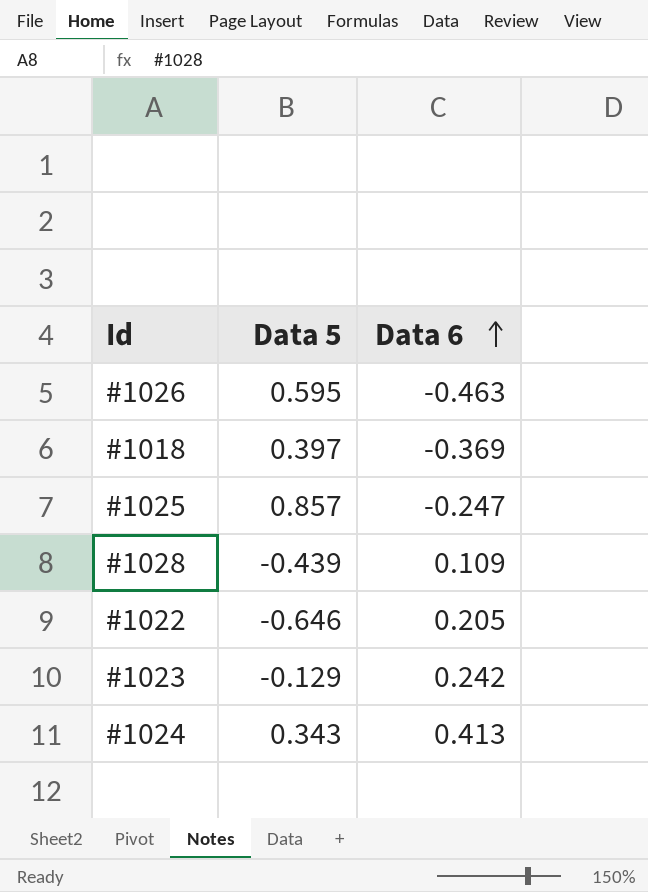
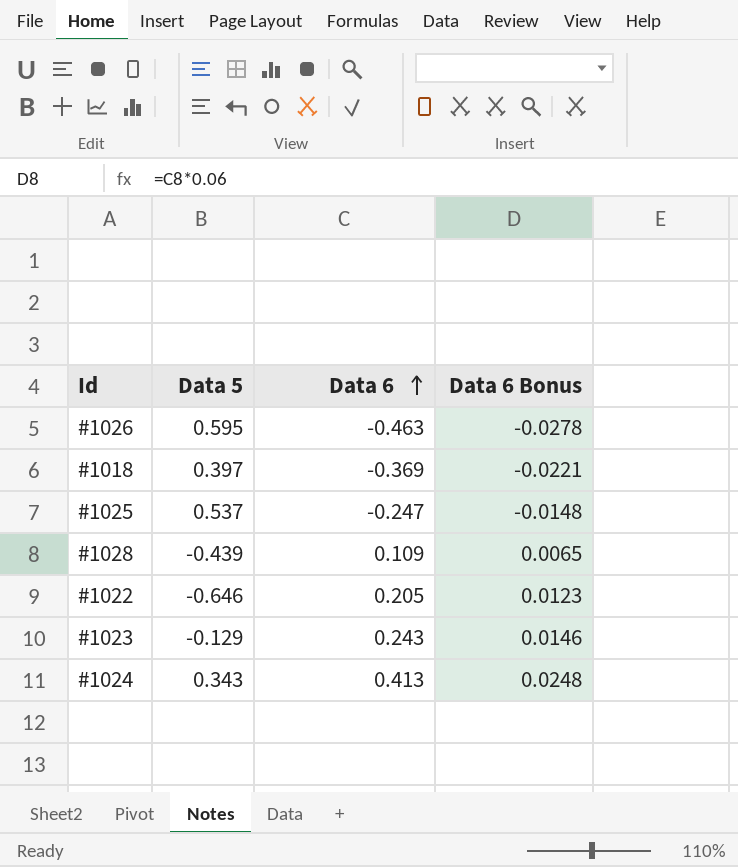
column Data 6 Bonus | formula: none -> [Data 6] * 0.06
#1025 | Data 5: 0.857 -> 0.537
#1023 | Data 6: 0.242 -> 0.243

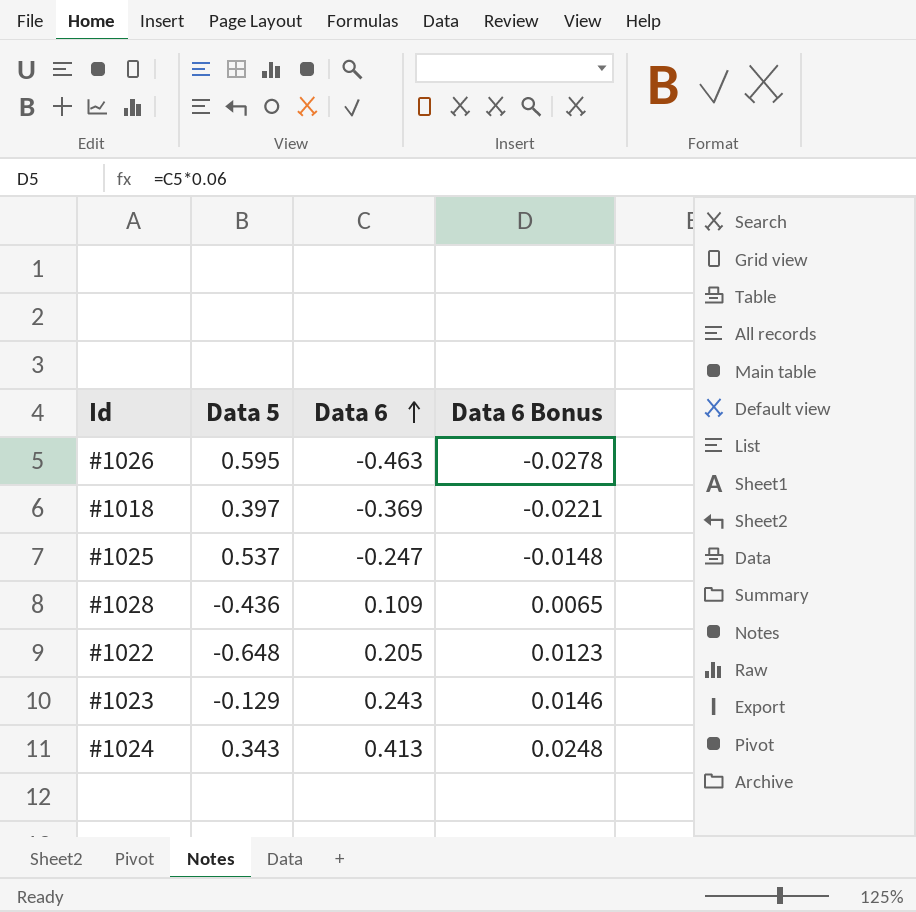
#1028 | Data 5: -0.439 -> -0.436
#1022 | Data 5: -0.646 -> -0.648

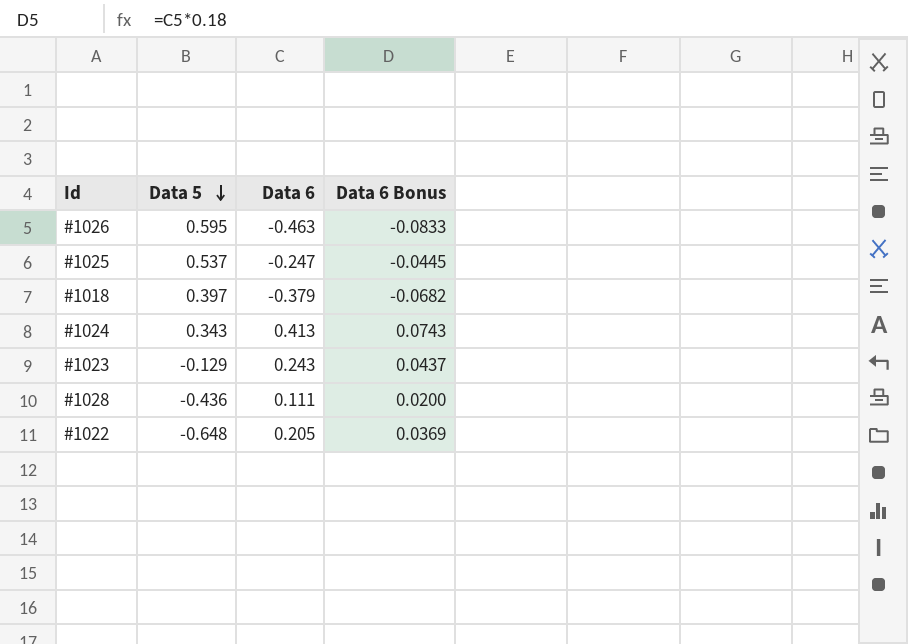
row order: Data 6 ascending -> Data 5 descending
column Data 6 Bonus | formula: [Data 6] * 0.06 -> [Data 6] * 0.18
#1018 | Data 6: -0.369 -> -0.379
#1028 | Data 6: 0.109 -> 0.111

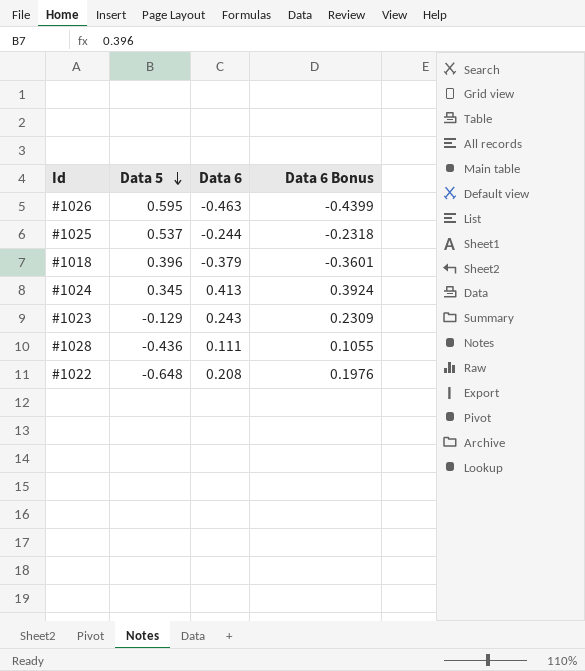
column Data 6 Bonus | formula: [Data 6] * 0.18 -> [Data 6] * 0.95
#1025 | Data 6: -0.247 -> -0.244
#1018 | Data 5: 0.397 -> 0.396
#1024 | Data 5: 0.343 -> 0.345
#1022 | Data 6: 0.205 -> 0.208

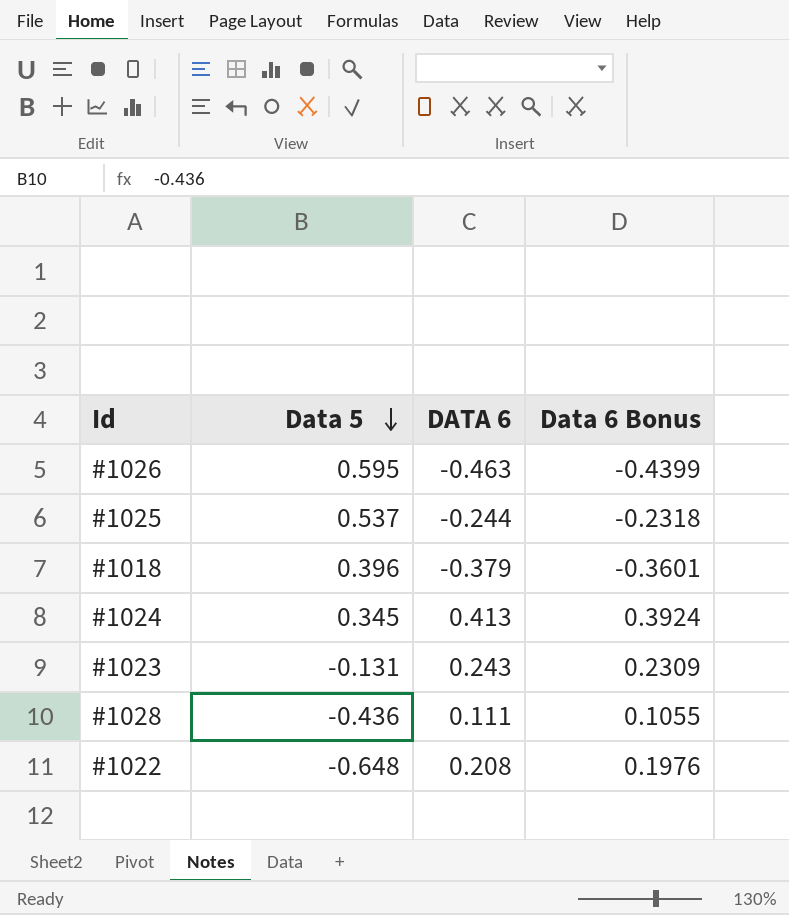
column name: Data 6 -> DATA 6
#1023 | Data 5: -0.129 -> -0.131

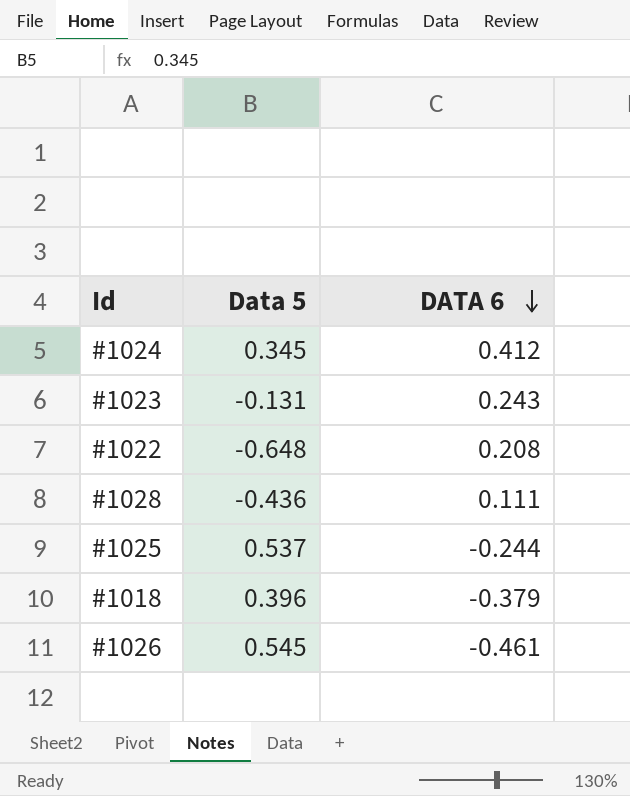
row order: Data 5 descending -> DATA 6 descending
column Data 6 Bonus | formula: [DATA 6] * 0.95 -> none
#1024 | DATA 6: 0.413 -> 0.412
#1026 | Data 5: 0.595 -> 0.545
#1026 | DATA 6: -0.463 -> -0.461

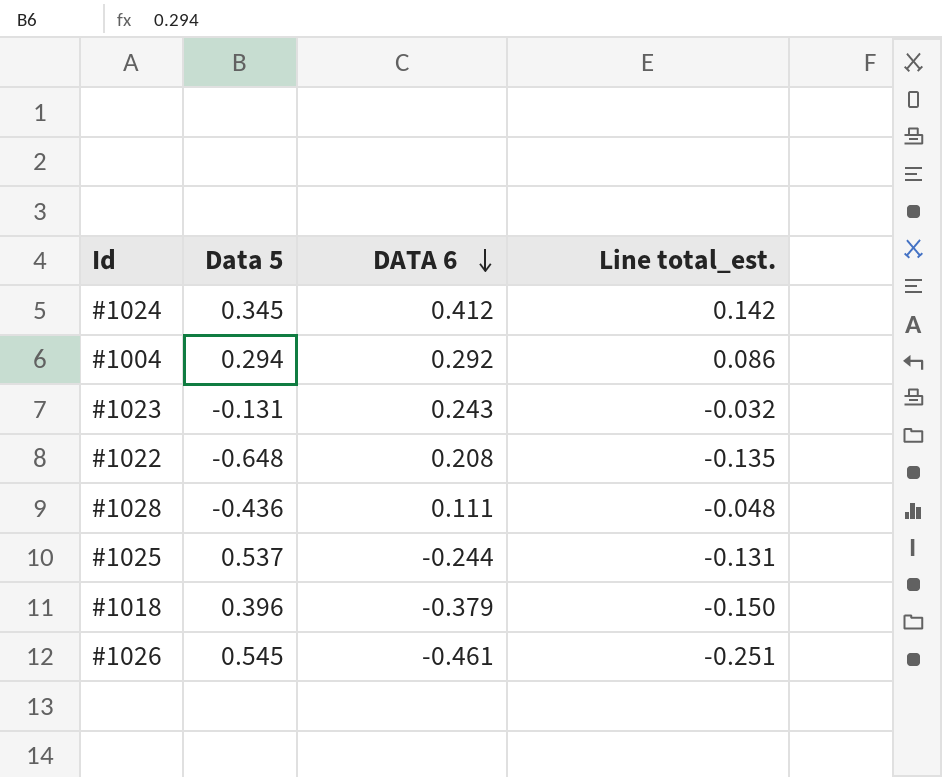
column Line total_est. | formula: none -> [Data 5] * [DATA 6]
row #1004: none -> 0.294 | 0.292 | 0.086

